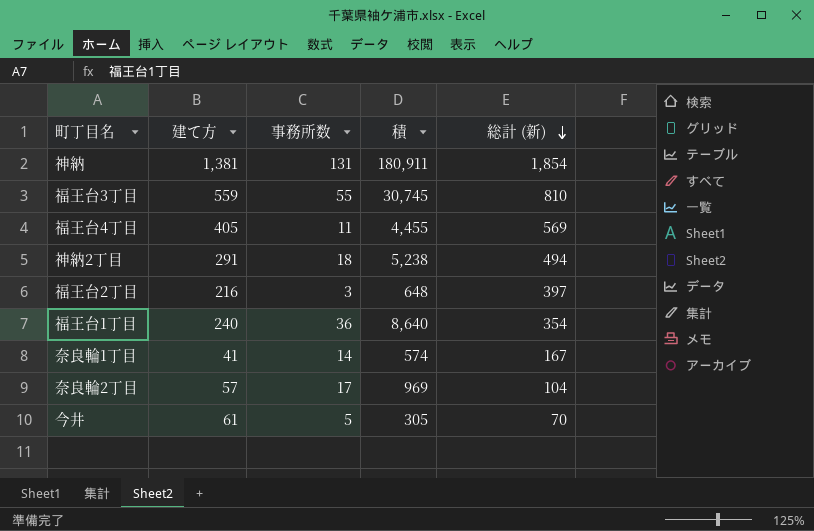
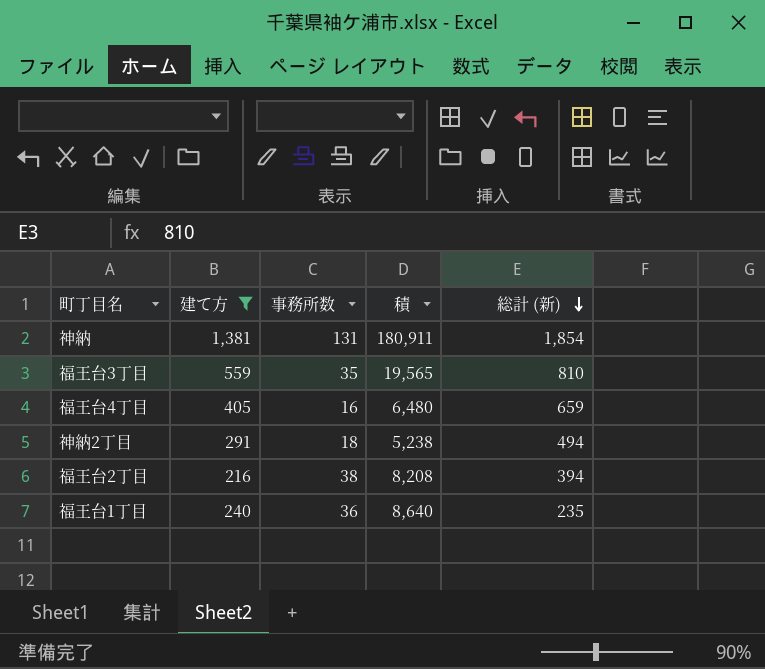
filter: none -> 建て方 >= 216
福王台3丁目 | 事務所数: 55 -> 35
福王台3丁目 | 積: 30,745 -> 19,565
福王台4丁目 | 事務所数: 11 -> 16
福王台4丁目 | 積: 4,455 -> 6,480
福王台4丁目 | 総計 (新): 569 -> 659
福王台2丁目 | 事務所数: 3 -> 38
福王台2丁目 | 積: 648 -> 8,208
福王台2丁目 | 総計 (新): 397 -> 394
福王台1丁目 | 総計 (新): 354 -> 235

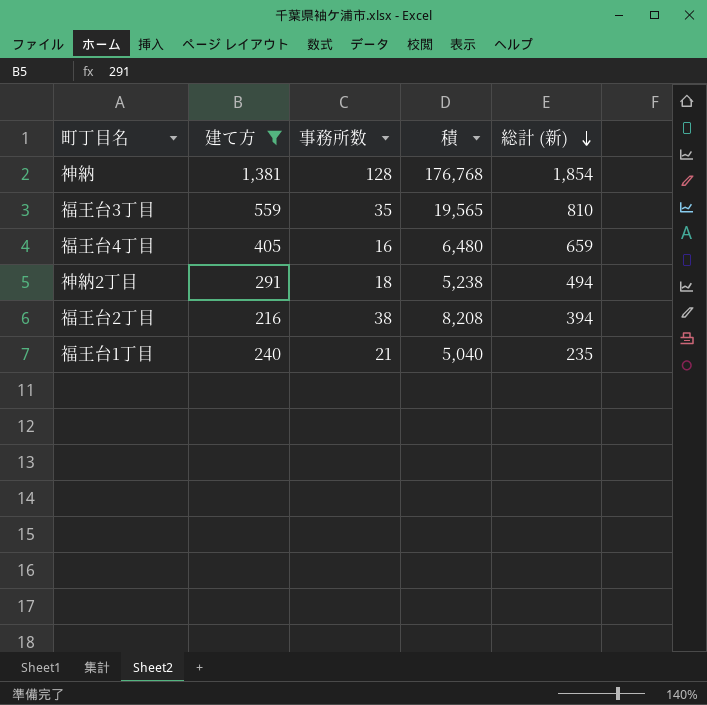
神納 | 事務所数: 131 -> 128
神納 | 積: 180,911 -> 176,768
福王台1丁目 | 事務所数: 36 -> 21
福王台1丁目 | 積: 8,640 -> 5,040

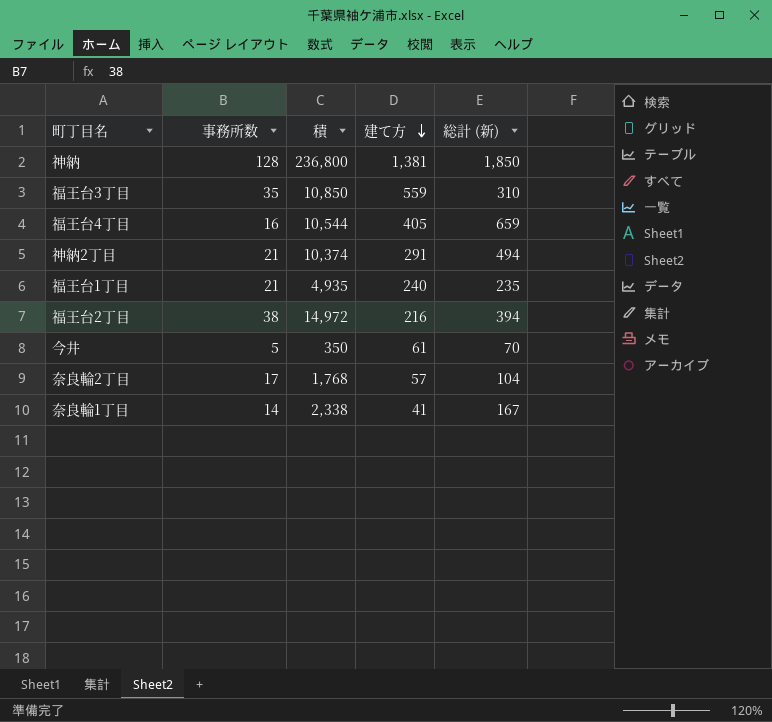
filter: 建て方 >= 216 -> none
row order: 総計 (新) descending -> 建て方 descending
column 積 | formula: [建て方] * [事務所数] -> [事務所数] * [総計 (新)]
column 建て方 | position: 2 -> 4
神納 | 総計 (新): 1,854 -> 1,850
福王台3丁目 | 総計 (新): 810 -> 310
神納2丁目 | 事務所数: 18 -> 21

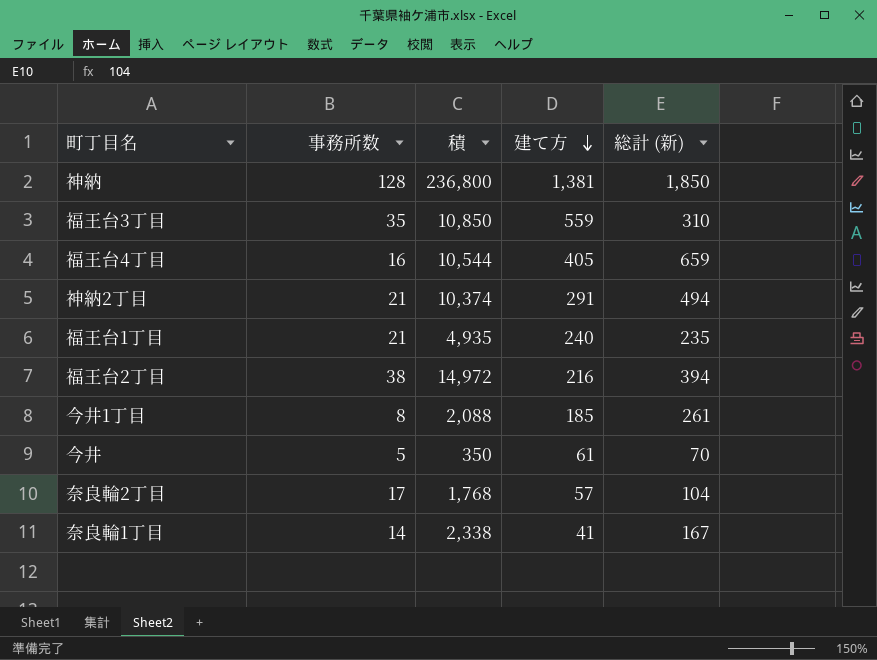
row 今井1丁目: none -> 8 | 2,088 | 185 | 261

